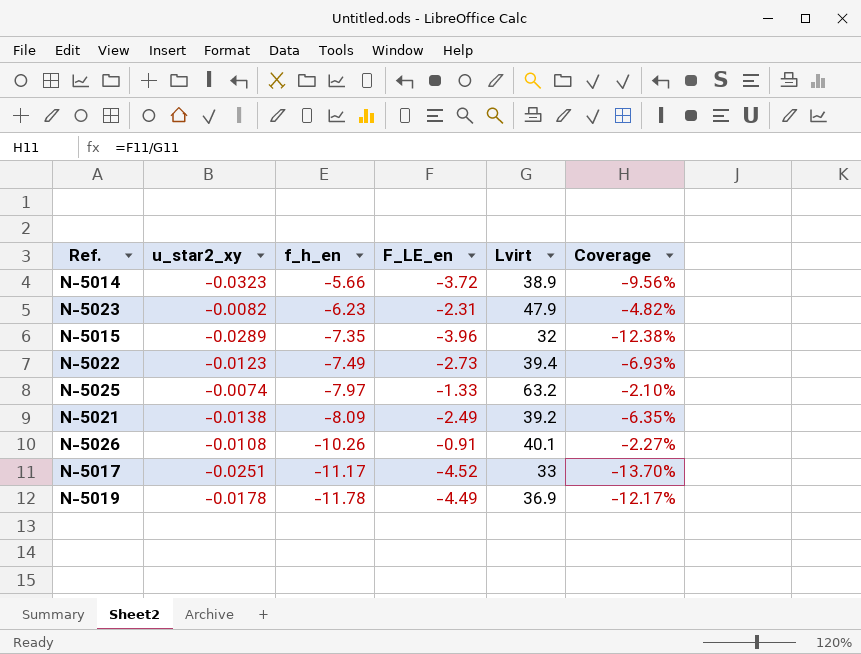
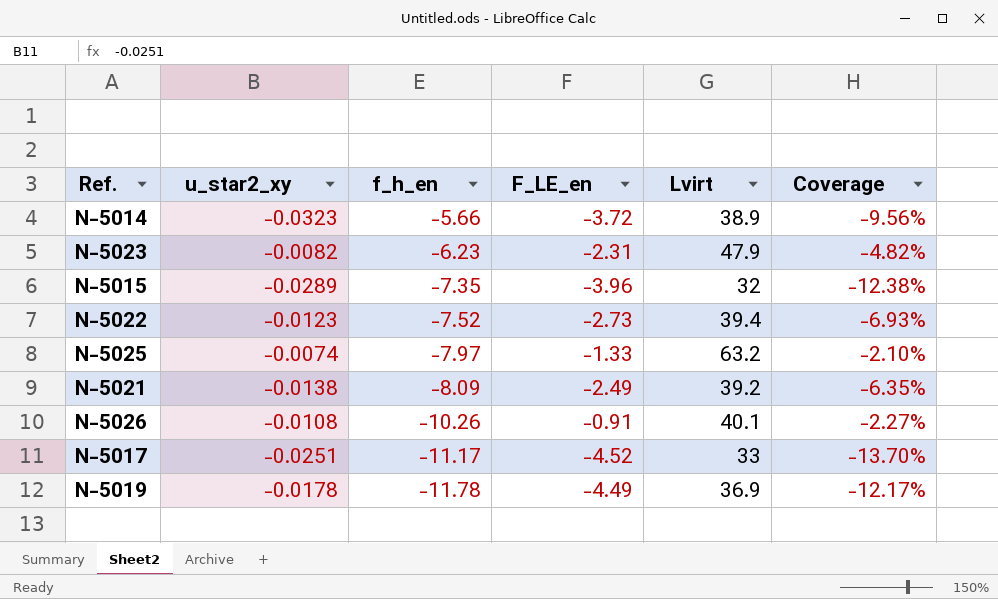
N-5022 | f_h_en: -7.49 -> -7.52

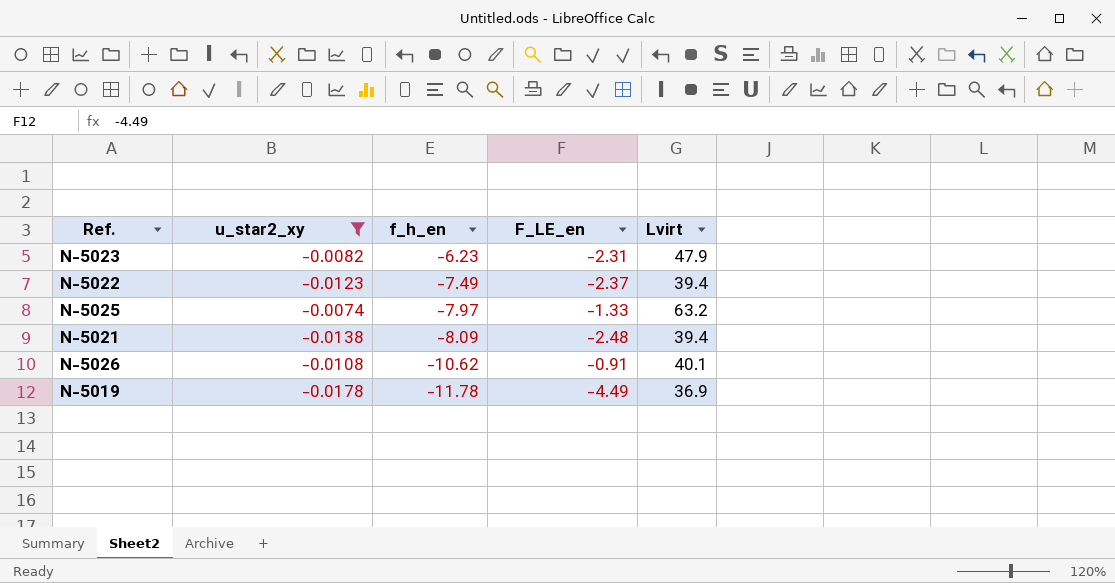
filter: none -> u_star2_xy >= -0.0178
column Coverage | formula: [F_LE_en] / [Lvirt] -> none
N-5022 | f_h_en: -7.52 -> -7.49
N-5022 | F_LE_en: -2.73 -> -2.37
N-5021 | F_LE_en: -2.49 -> -2.48
N-5021 | Lvirt: 39.2 -> 39.4
N-5026 | f_h_en: -10.26 -> -10.62

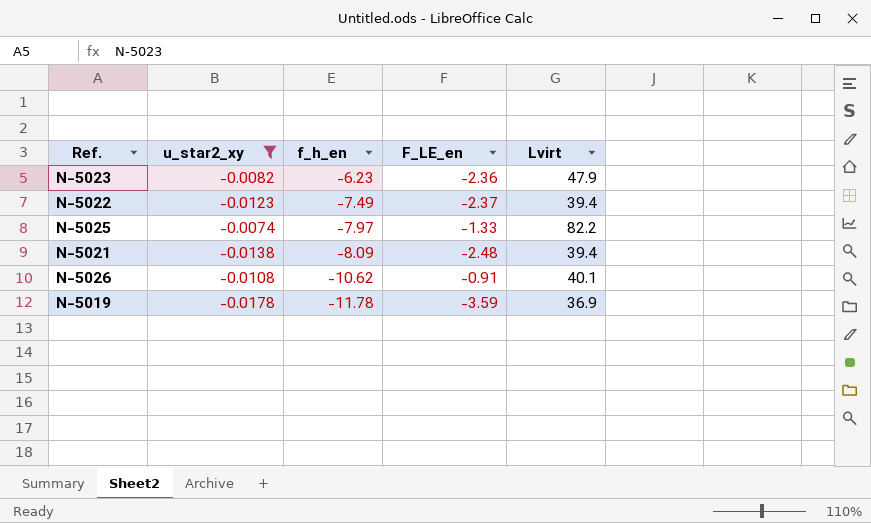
N-5023 | F_LE_en: -2.31 -> -2.36
N-5025 | Lvirt: 63.2 -> 82.2
N-5019 | F_LE_en: -4.49 -> -3.59

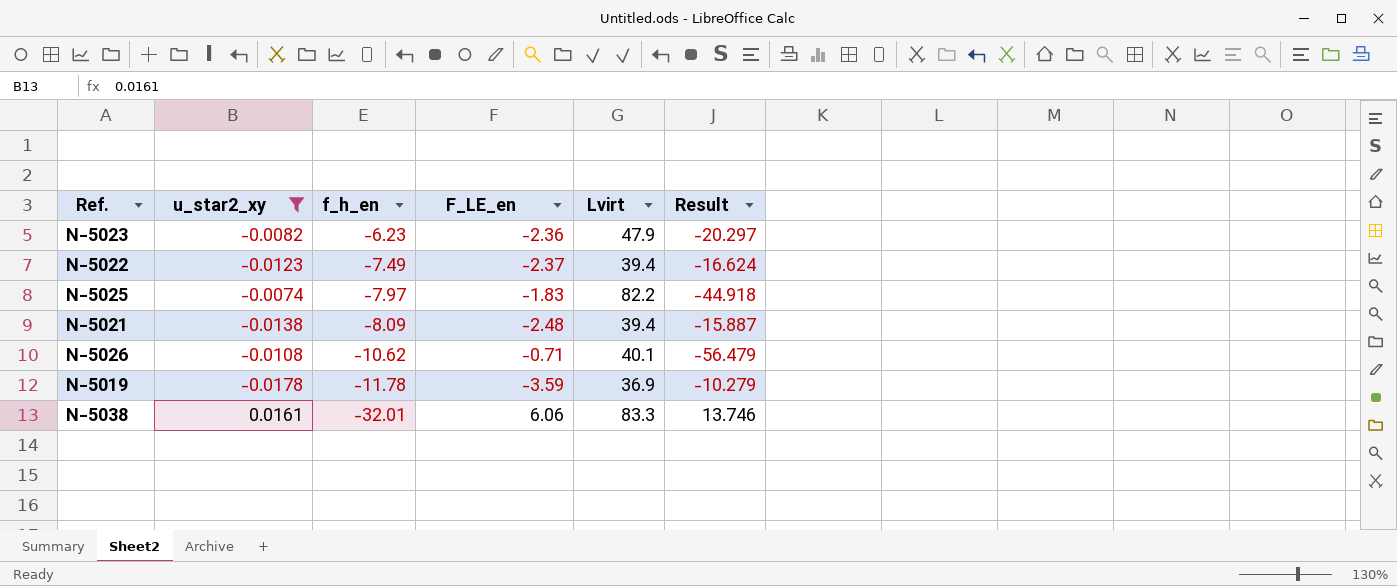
column Result | formula: none -> [Lvirt] / [F_LE_en]
N-5025 | F_LE_en: -1.33 -> -1.83
N-5026 | F_LE_en: -0.91 -> -0.71
row N-5038: none -> 0.0161 | -32.01 | 6.06 | 83.3 | 13.746

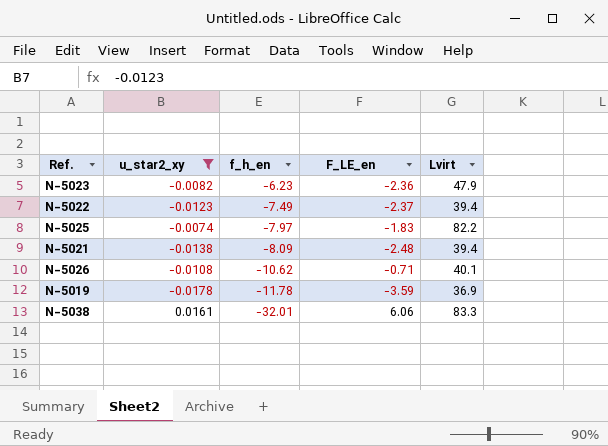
column Result | formula: [Lvirt] / [F_LE_en] -> none

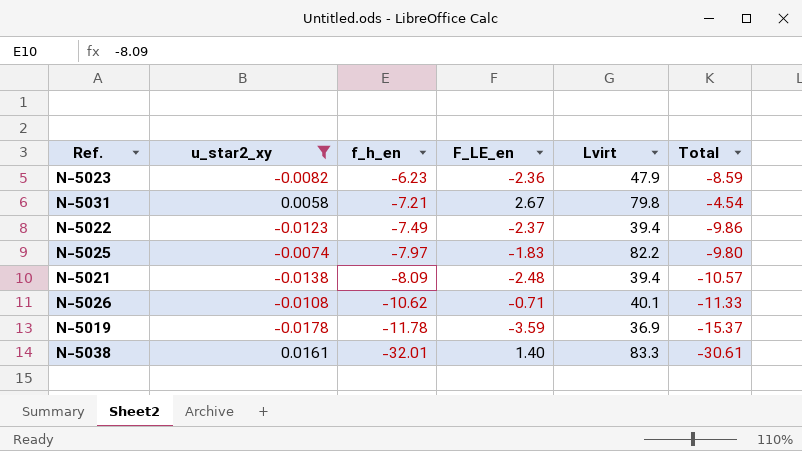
column Total | formula: none -> [f_h_en] + [F_LE_en]
row N-5031: none -> 0.0058 | -7.21 | 2.67 | 79.8 | -4.54
N-5038 | F_LE_en: 6.06 -> 1.40

